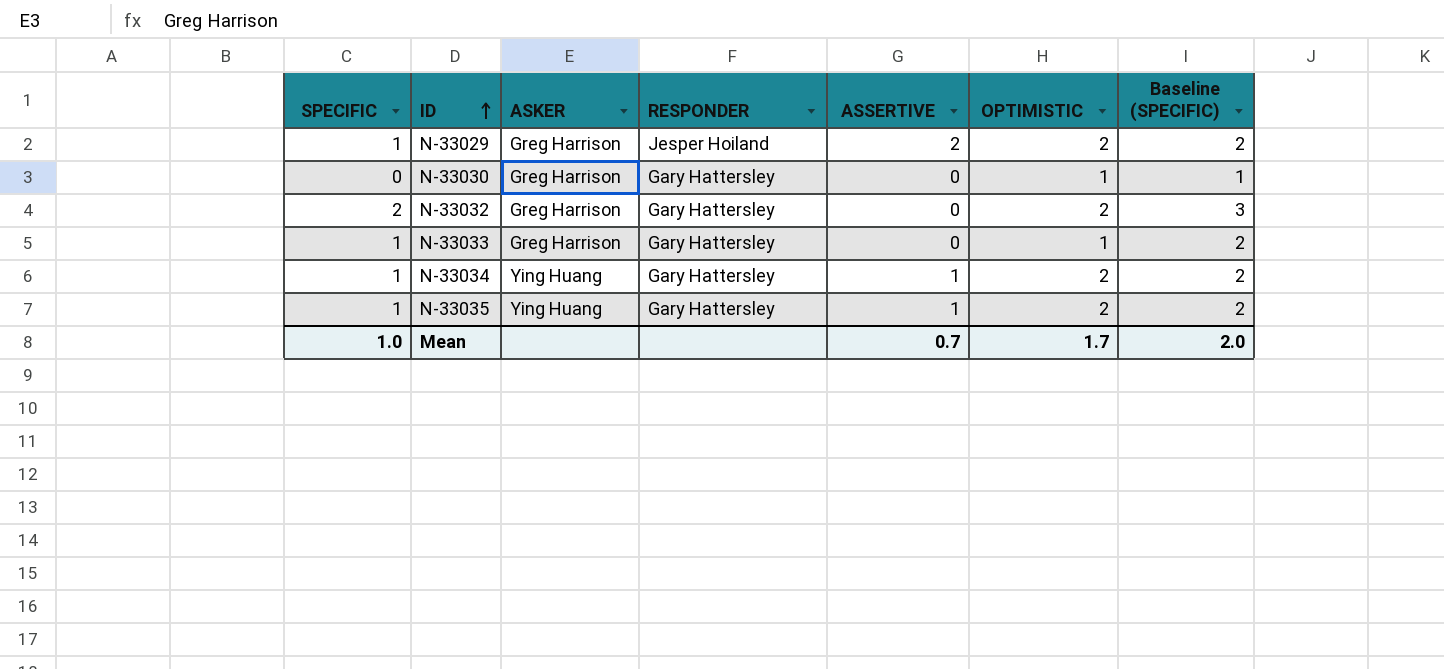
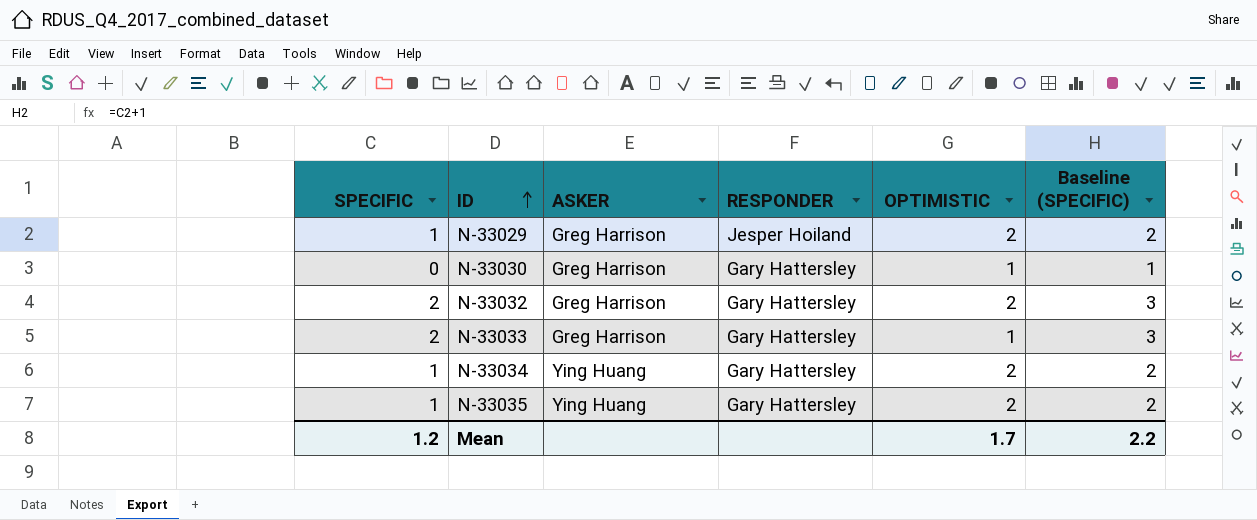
column ASSERTIVE | position: 5 -> none
N-33033 | SPECIFIC: 1 -> 2
N-33033 | Baseline (SPECIFIC): 2 -> 3
Mean | SPECIFIC: 1.0 -> 1.2
Mean | Baseline (SPECIFIC): 2.0 -> 2.2

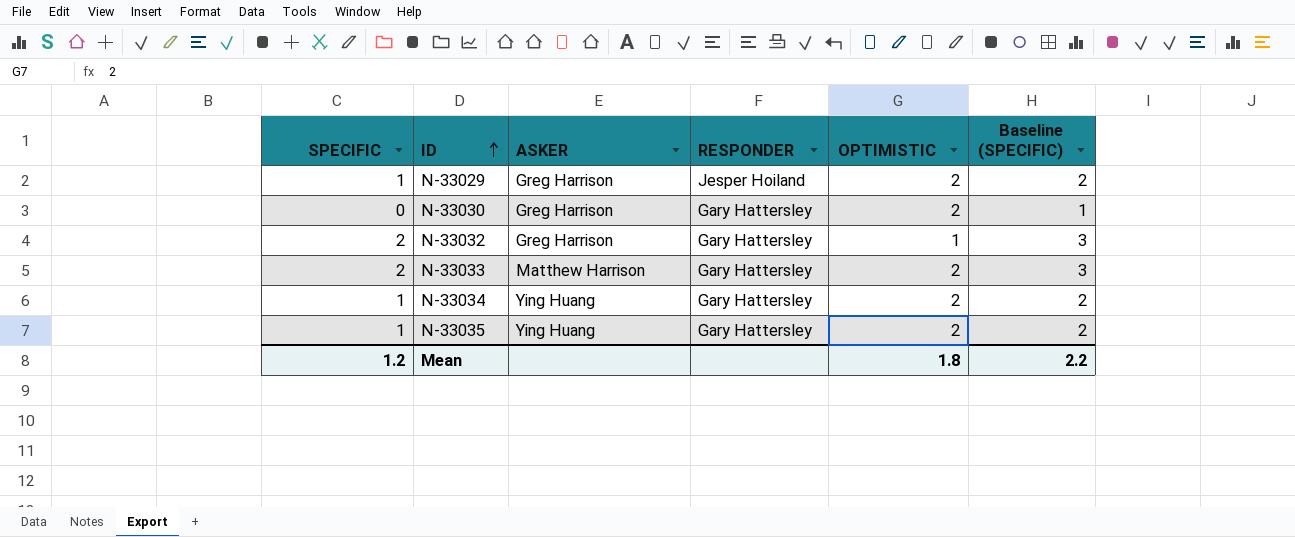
N-33030 | OPTIMISTIC: 1 -> 2
N-33032 | OPTIMISTIC: 2 -> 1
N-33033 | ASKER: Greg Harrison -> Matthew Harrison
N-33033 | OPTIMISTIC: 1 -> 2
Mean | OPTIMISTIC: 1.7 -> 1.8

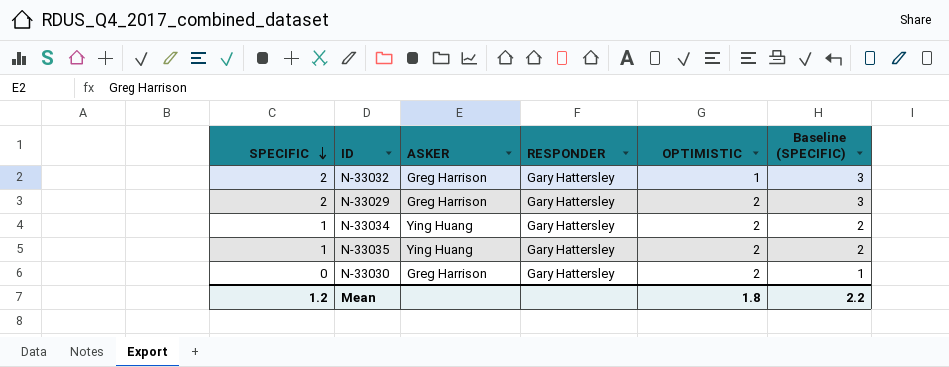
row order: ID ascending -> SPECIFIC descending
row N-33033: 2 | Matthew Harrison | Gary Hattersley | 2 | 3 -> none
N-33029 | SPECIFIC: 1 -> 2
N-33029 | RESPONDER: Jesper Hoiland -> Gary Hattersley
N-33029 | Baseline (SPECIFIC): 2 -> 3

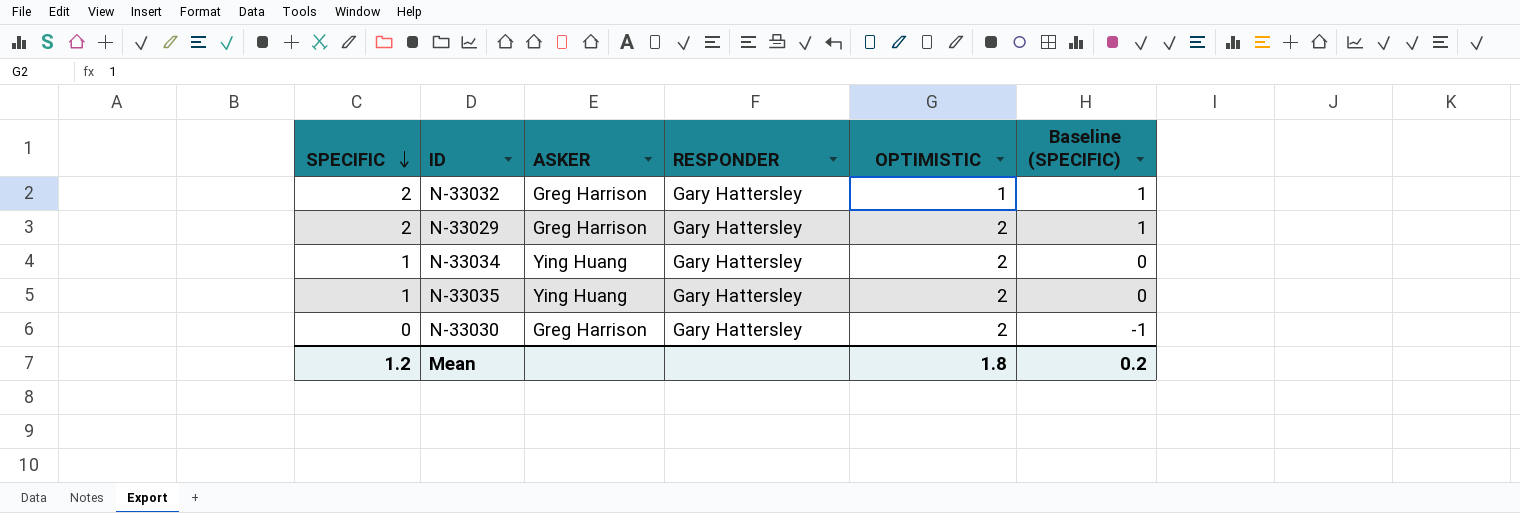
column Baseline (SPECIFIC) | formula: [SPECIFIC] + 1 -> [SPECIFIC] - 1
Mean | Baseline (SPECIFIC): 2.2 -> 0.2

